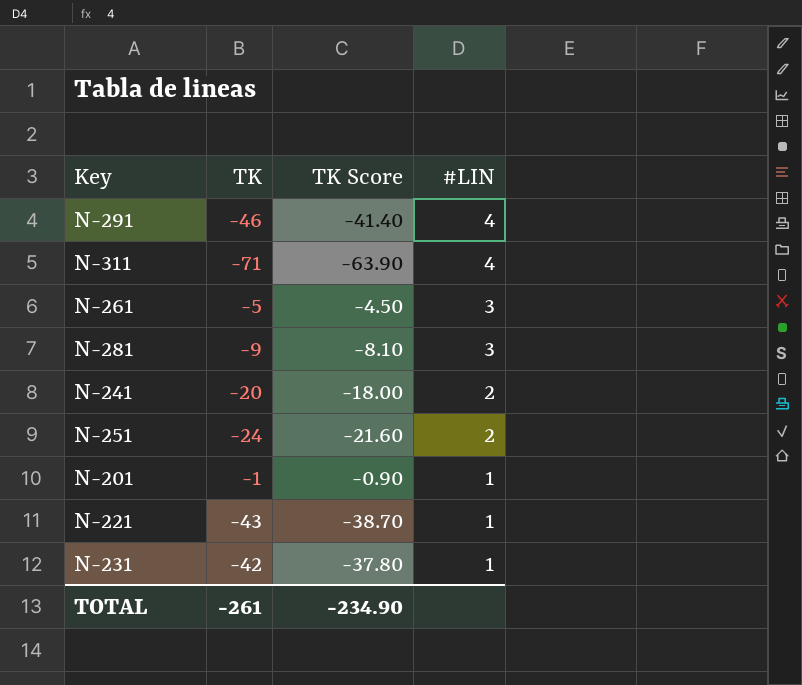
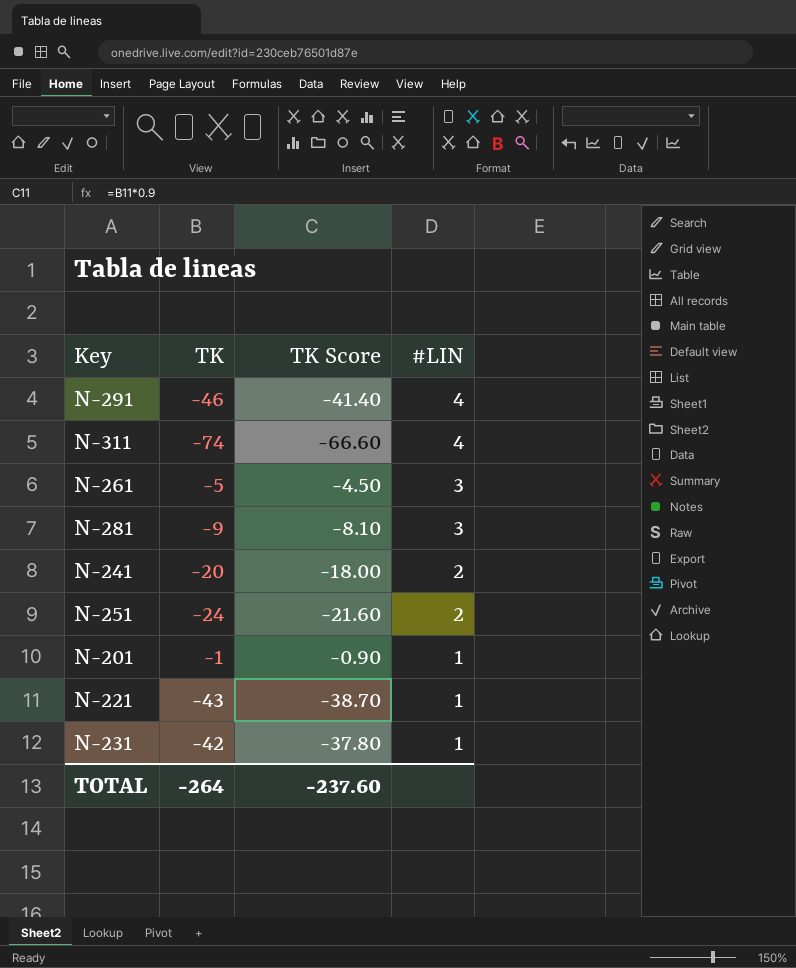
N-311 | TK: -71 -> -74
N-311 | TK Score: -63.90 -> -66.60
TOTAL | TK: -261 -> -264
TOTAL | TK Score: -234.90 -> -237.60

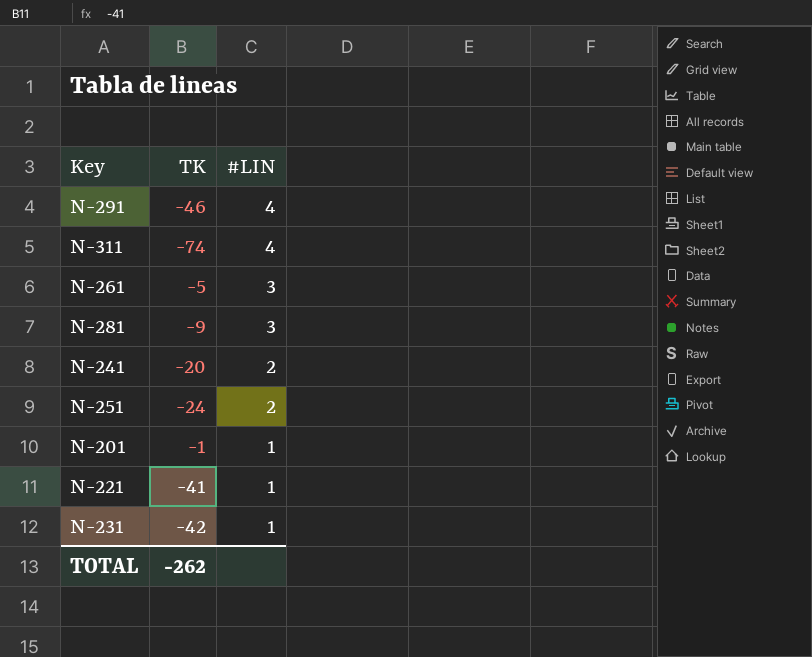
column TK Score | formula: [TK] * 0.9 -> none
N-221 | TK: -43 -> -41
TOTAL | TK: -264 -> -262

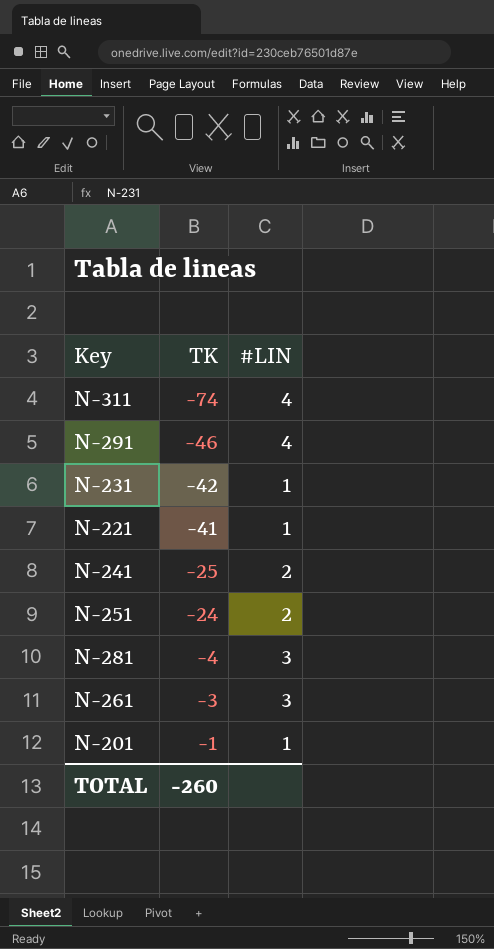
row order: #LIN descending -> TK ascending
N-241 | TK: -20 -> -25
N-281 | TK: -9 -> -4
N-261 | TK: -5 -> -3
TOTAL | TK: -262 -> -260

